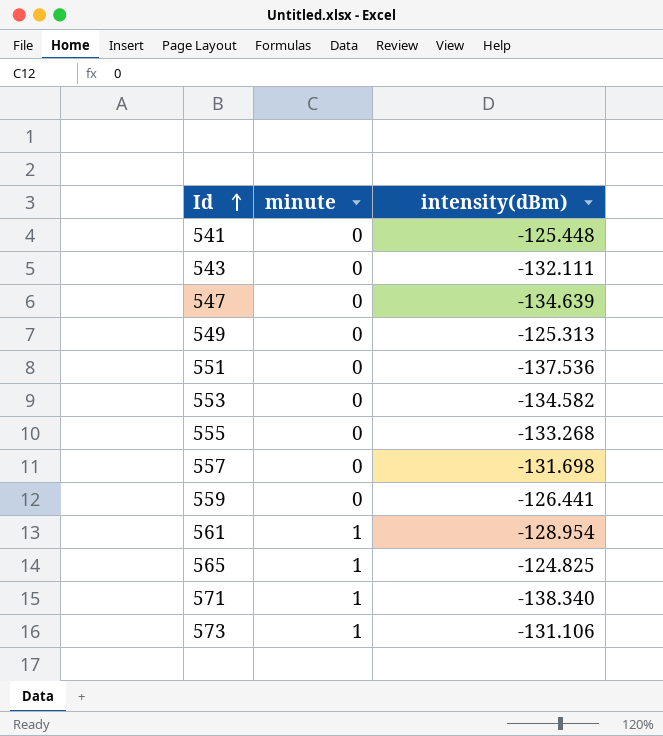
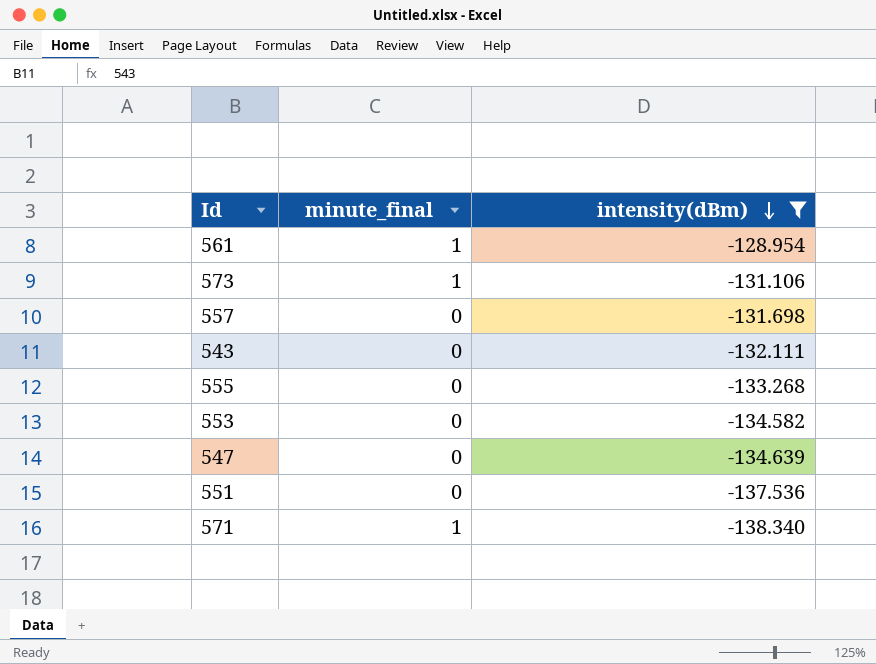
filter: none -> intensity(dBm) <= -128.954
row order: Id ascending -> intensity(dBm) descending
column name: minute -> minute_final

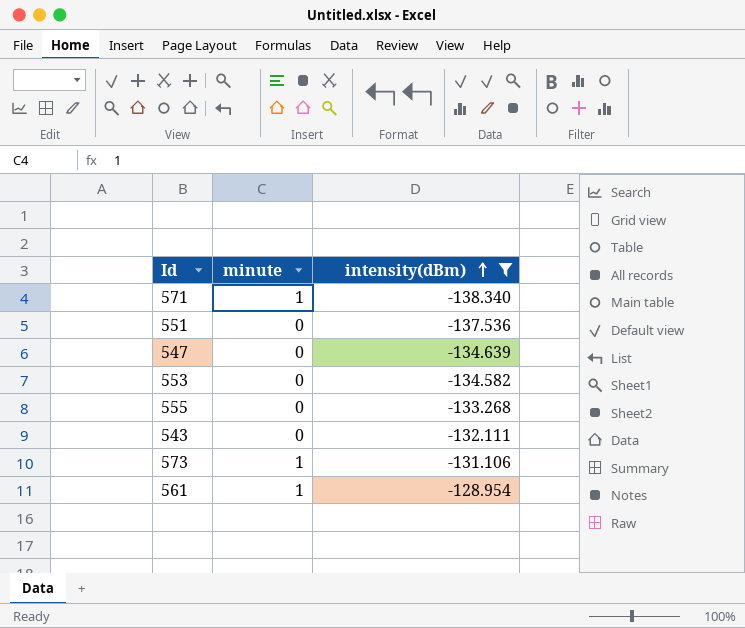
row order: intensity(dBm) descending -> intensity(dBm) ascending
column name: minute_final -> minute
row 557: 0 | -131.698 -> none

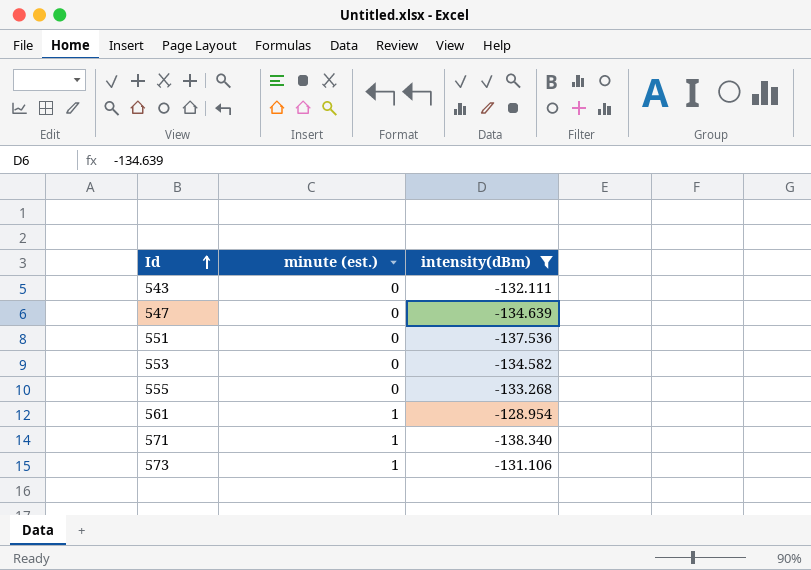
row order: intensity(dBm) ascending -> Id ascending
column name: minute -> minute (est.)

